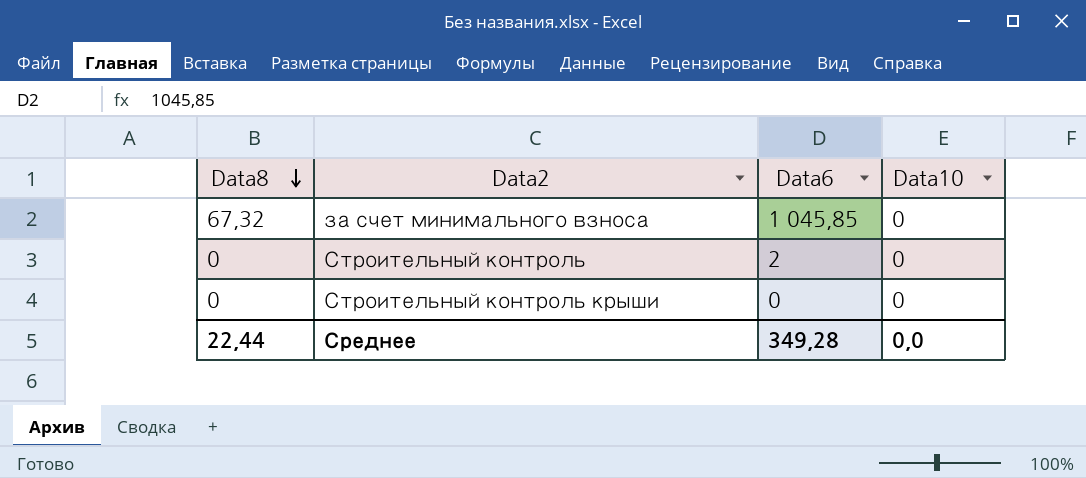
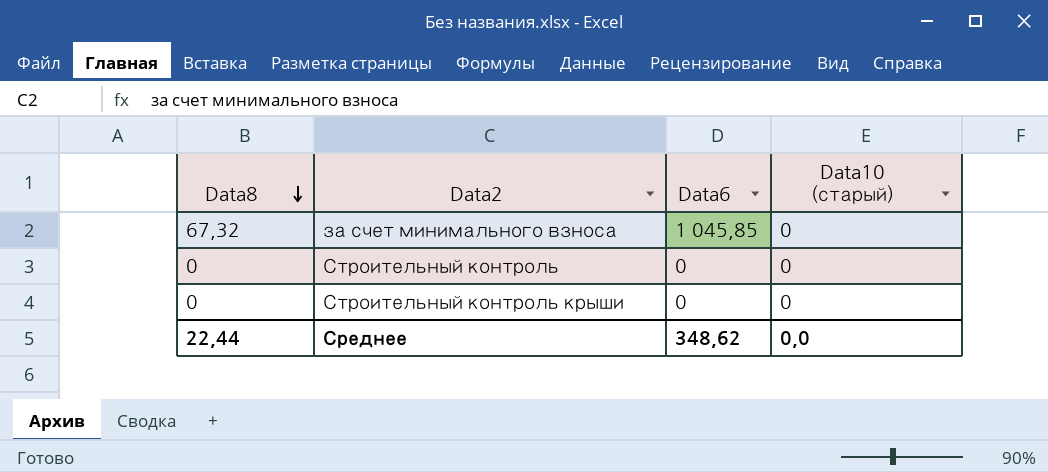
column name: Data10 -> Data10 (старый)
Строительный контроль | Data6: 2 -> 0
Среднее | Data6: 349,28 -> 348,62

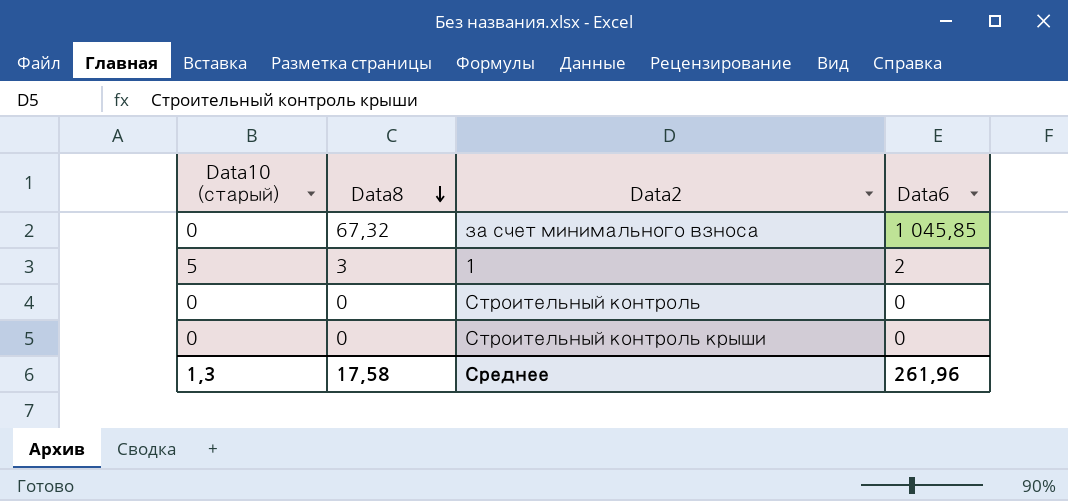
column Data10 (старый) | position: 4 -> 1
row 1: none -> 5 | 3 | 2
Среднее | Data10 (старый): 0,0 -> 1,3
Среднее | Data8: 22,44 -> 17,58
Среднее | Data6: 348,62 -> 261,96

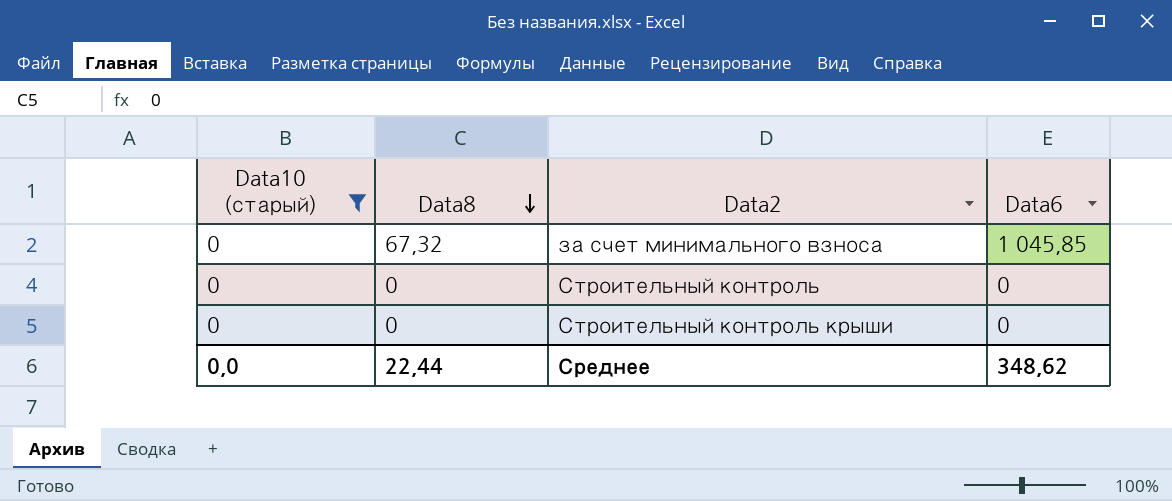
filter: none -> Data10 (старый) = 0
Среднее | Data10 (старый): 1,3 -> 0,0
Среднее | Data8: 17,58 -> 22,44
Среднее | Data6: 261,96 -> 348,62

